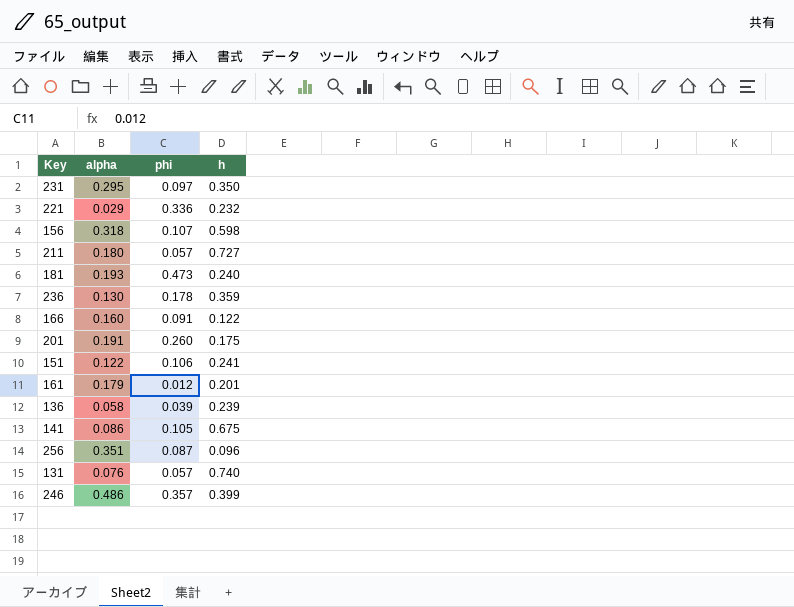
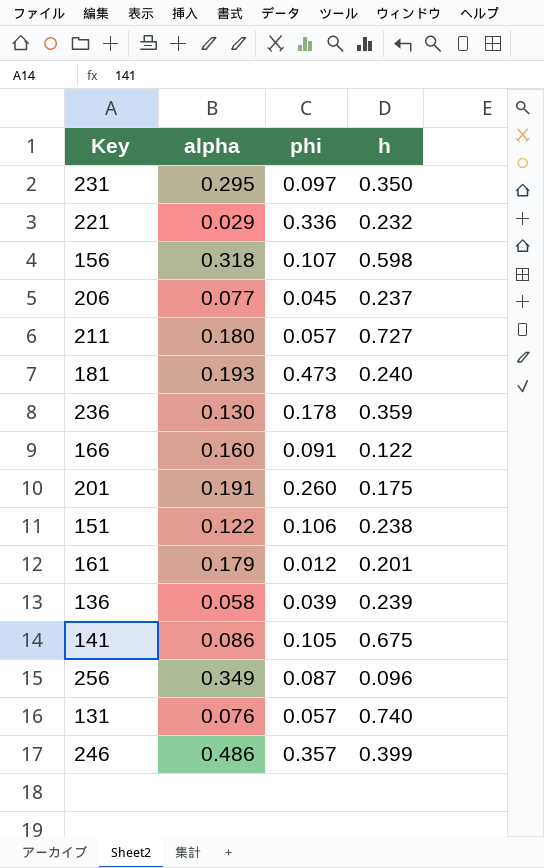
row 206: none -> 0.077 | 0.045 | 0.237
151 | h: 0.241 -> 0.238
256 | alpha: 0.351 -> 0.349

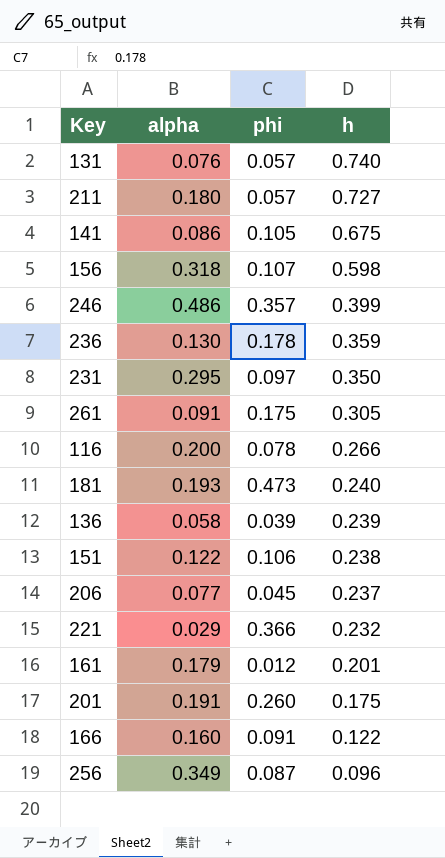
row order: none -> h descending
row 261: none -> 0.091 | 0.175 | 0.305
row 116: none -> 0.200 | 0.078 | 0.266
221 | phi: 0.336 -> 0.366

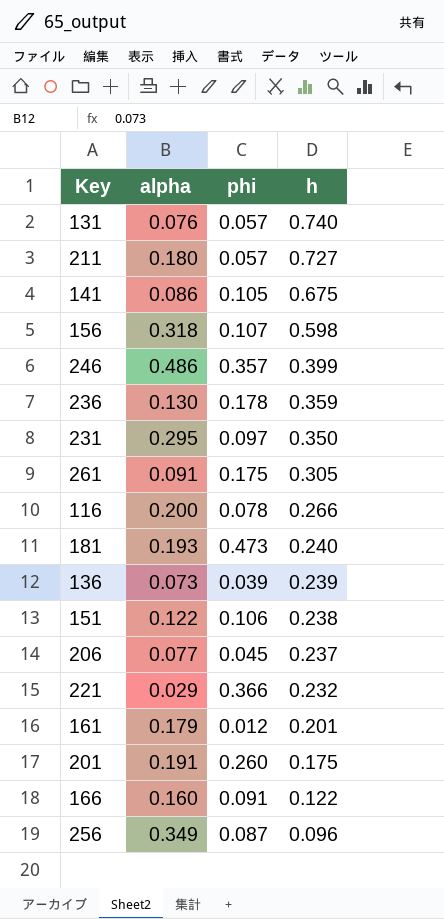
136 | alpha: 0.058 -> 0.073

